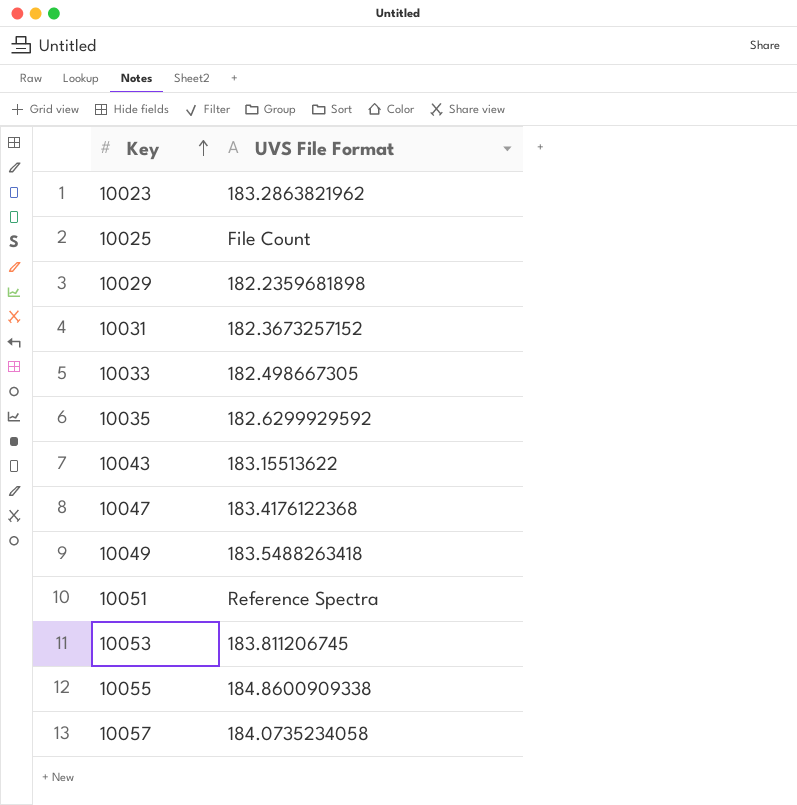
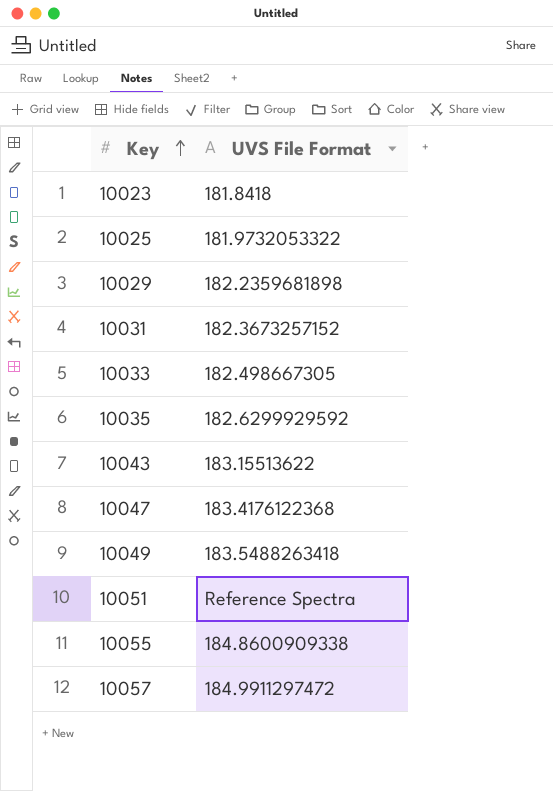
row 10053: 183.811206745 -> none
10023 | UVS File Format: 183.2863821962 -> 181.8418
10025 | UVS File Format: File Count -> 181.9732053322
10057 | UVS File Format: 184.0735234058 -> 184.9911297472

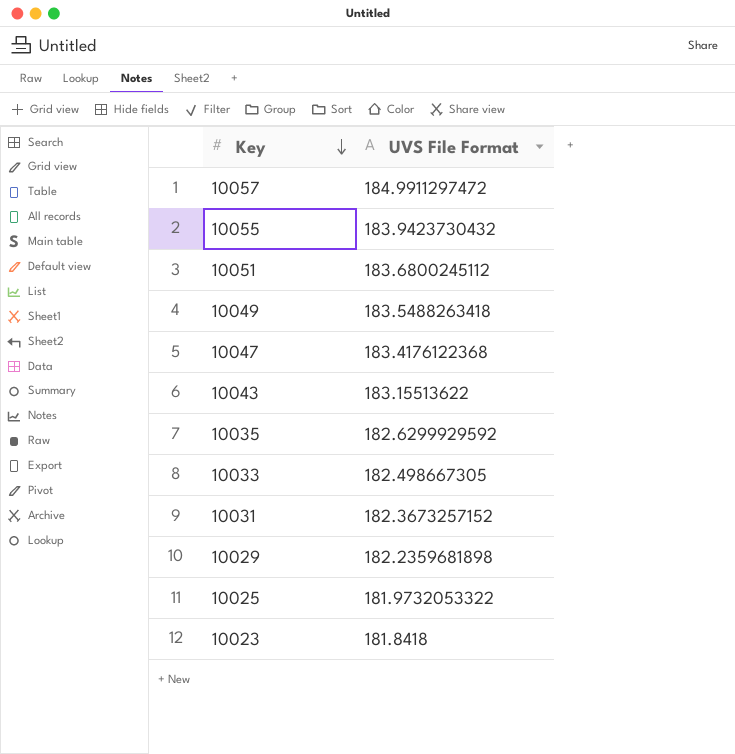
row order: Key ascending -> Key descending
10055 | UVS File Format: 184.8600909338 -> 183.9423730432
10051 | UVS File Format: Reference Spectra -> 183.6800245112

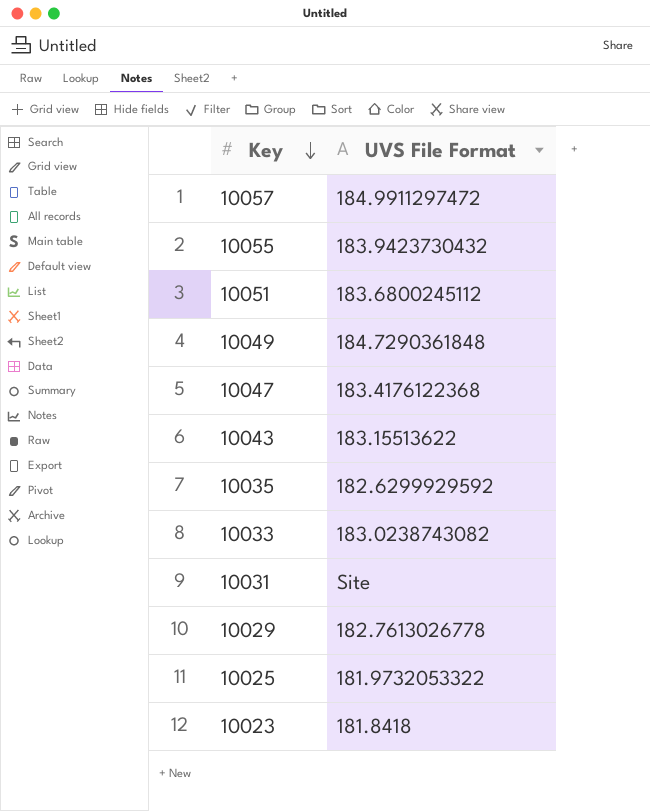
10049 | UVS File Format: 183.5488263418 -> 184.7290361848
10033 | UVS File Format: 182.498667305 -> 183.0238743082
10031 | UVS File Format: 182.3673257152 -> Site
10029 | UVS File Format: 182.2359681898 -> 182.7613026778

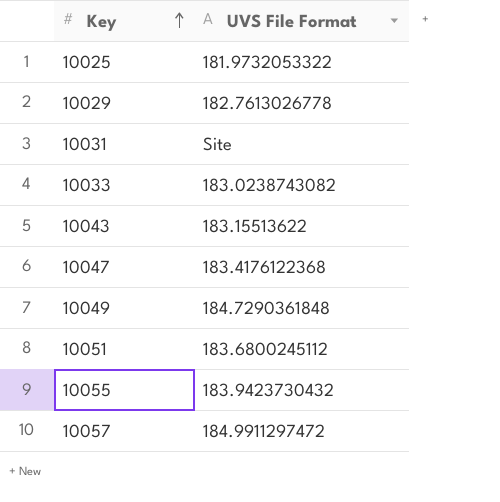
row order: Key descending -> Key ascending
row 10035: 182.6299929592 -> none
row 10023: 181.8418 -> none

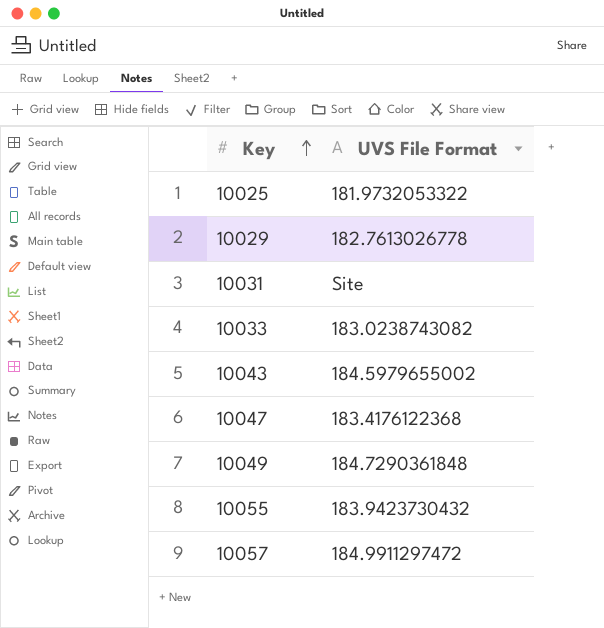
row 10051: 183.6800245112 -> none
10043 | UVS File Format: 183.15513622 -> 184.5979655002

